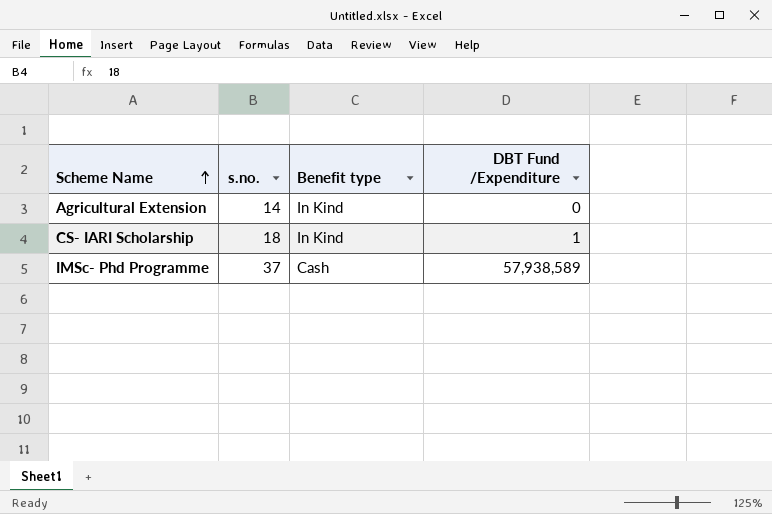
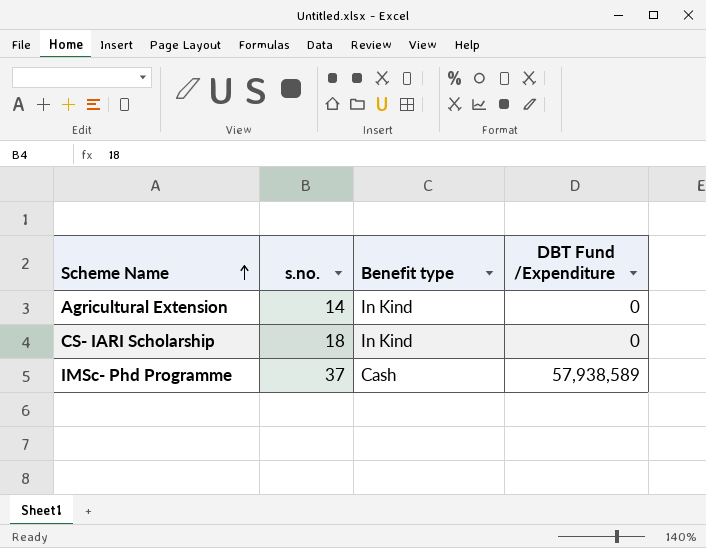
CS- IARI Scholarship | DBT Fund /Expenditure: 1 -> 0

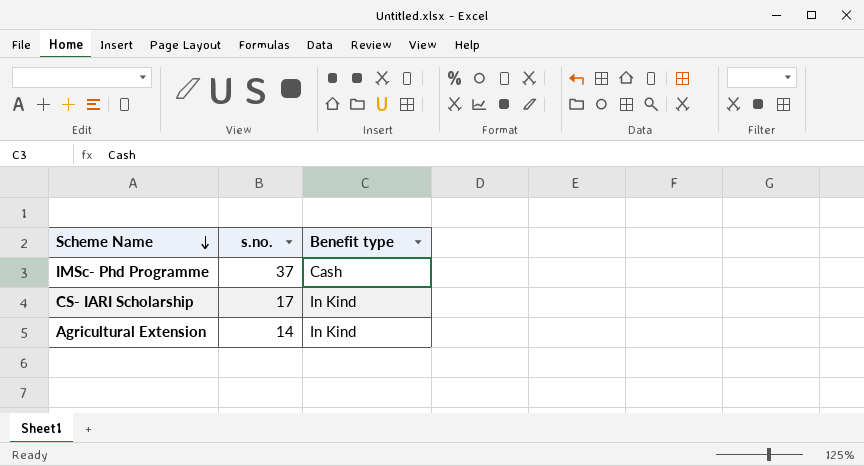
row order: Scheme Name ascending -> Scheme Name descending
column DBT Fund /Expenditure | position: 4 -> none
CS- IARI Scholarship | s.no.: 18 -> 17

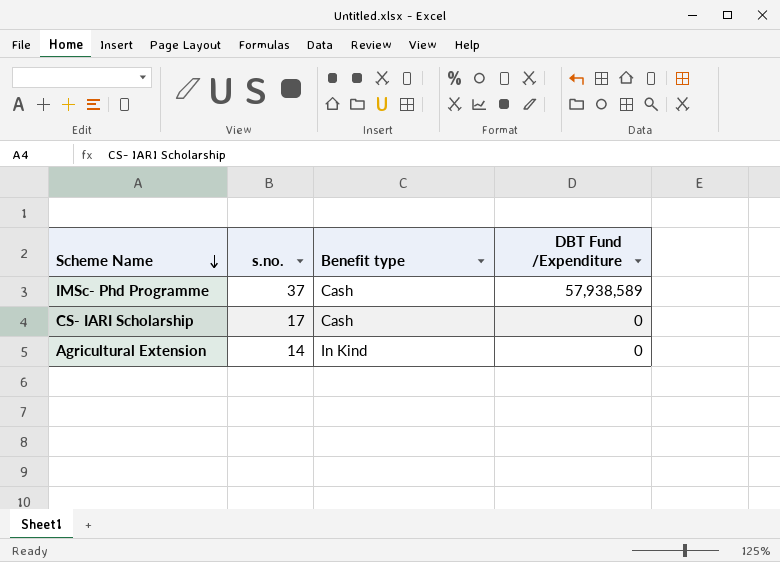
column DBT Fund /Expenditure | position: none -> 4
CS- IARI Scholarship | Benefit type: In Kind -> Cash

